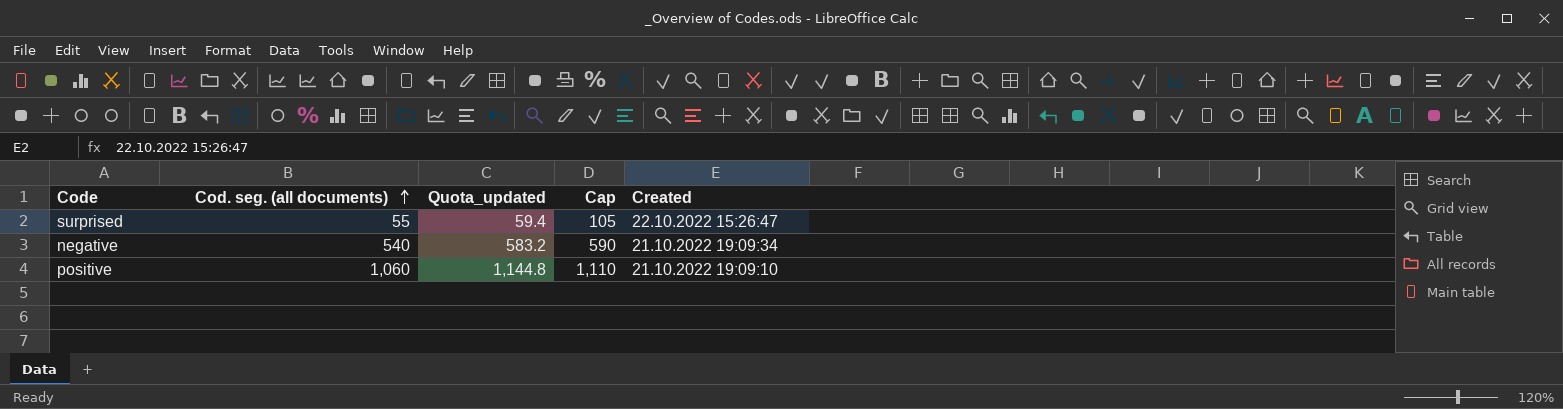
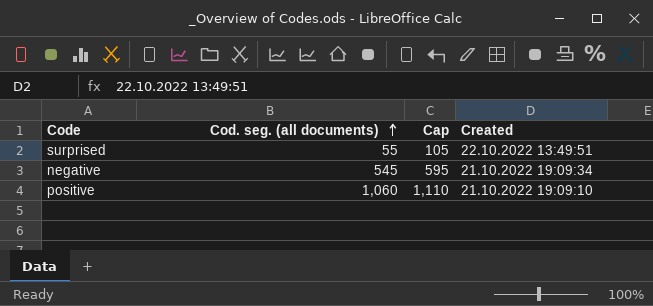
column Quota_updated | formula: [Cod. seg. (all documents)] * 1.08 -> none
surprised | Created: 22.10.2022 15:26:47 -> 22.10.2022 13:49:51
negative | Cod. seg. (all documents): 540 -> 545
negative | Cap: 590 -> 595

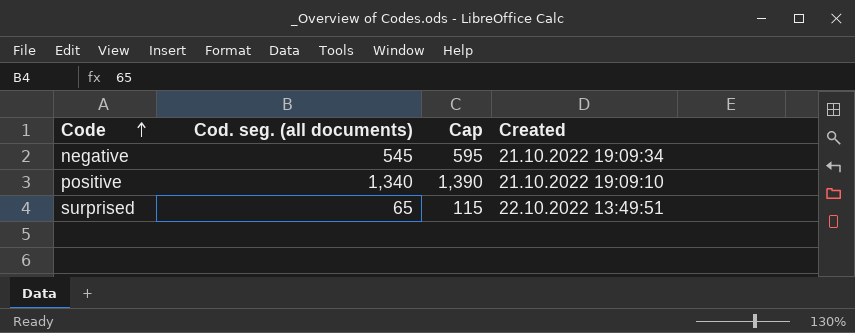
row order: Cod. seg. (all documents) ascending -> Code ascending
positive | Cod. seg. (all documents): 1,060 -> 1,340
positive | Cap: 1,110 -> 1,390
surprised | Cod. seg. (all documents): 55 -> 65
surprised | Cap: 105 -> 115

